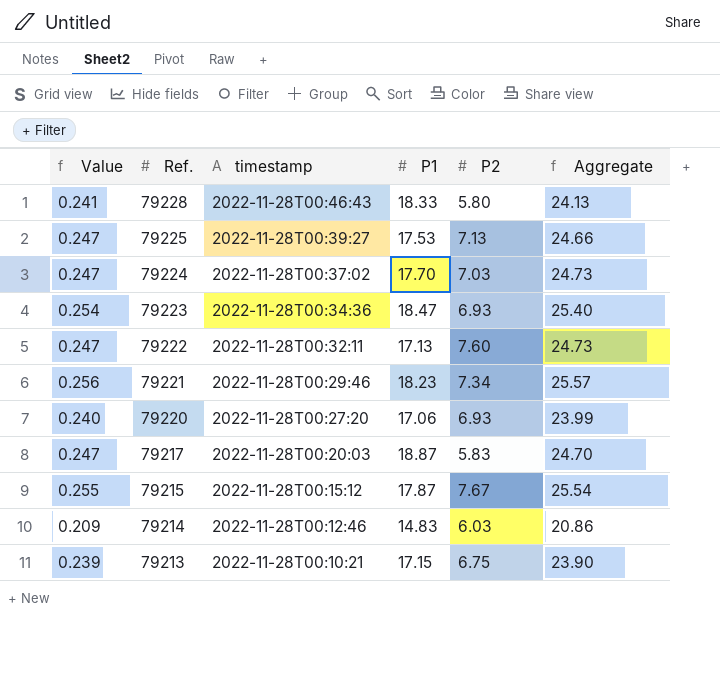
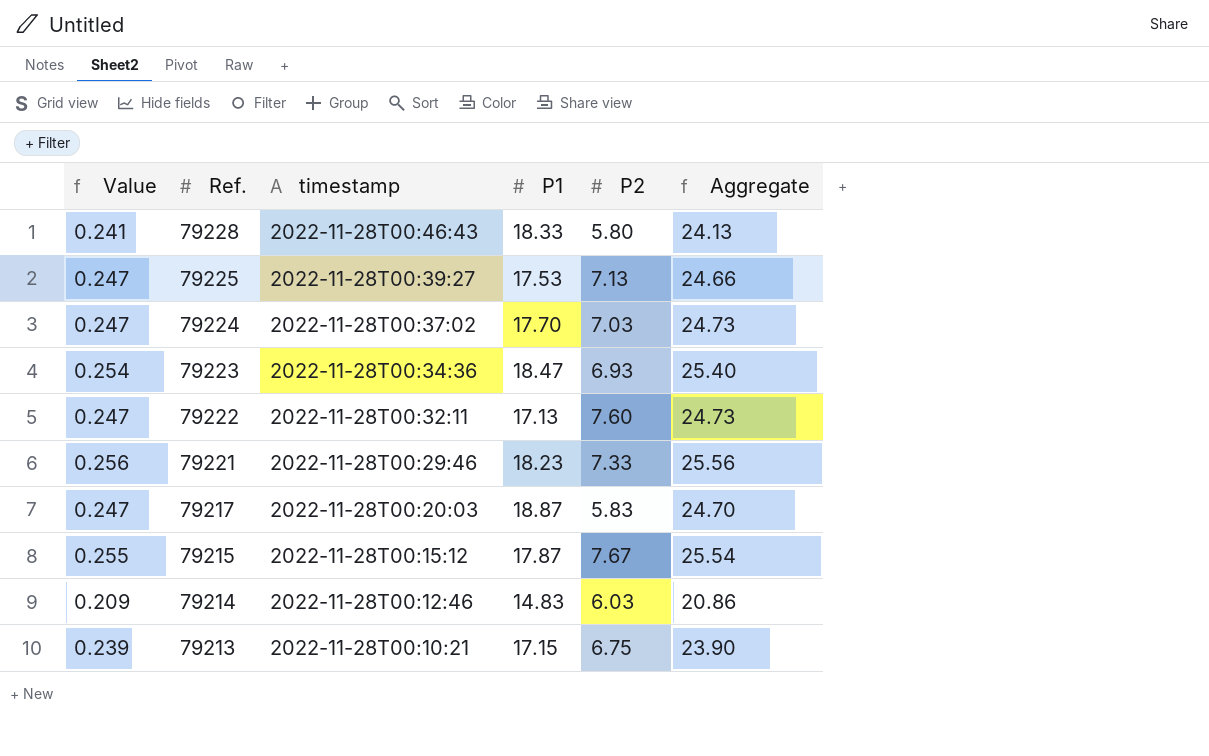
row 79220: 0.240 | 2022-11-28T00:27:20 | 17.06 | 6.93 | 23.99 -> none
79221 | P2: 7.34 -> 7.33
79221 | Aggregate: 25.57 -> 25.56

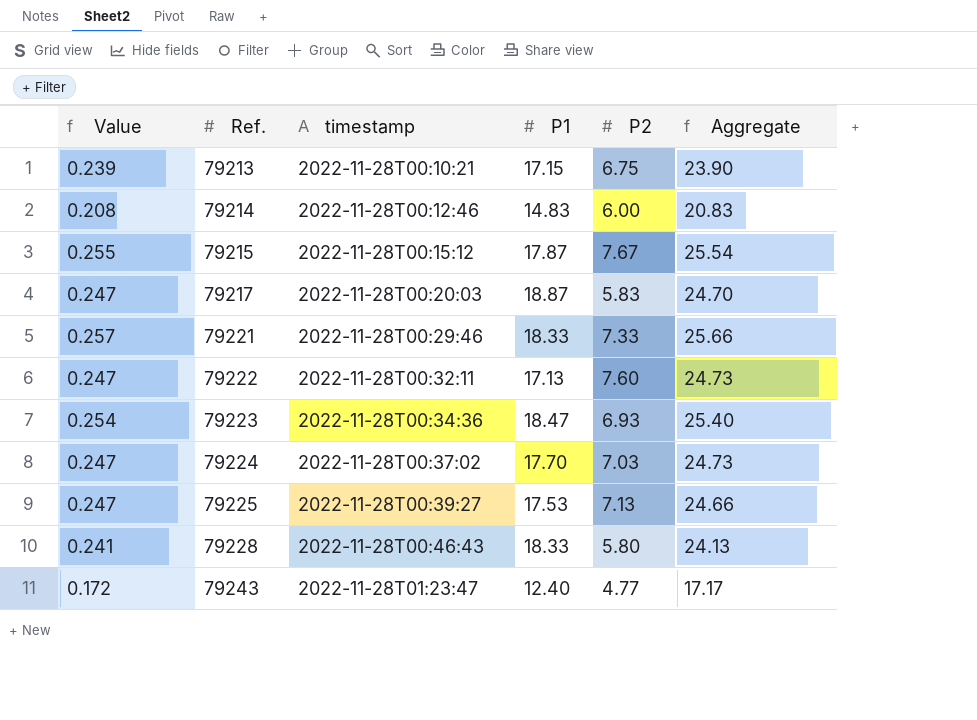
row order: Ref. descending -> Ref. ascending
79214 | Value: 0.209 -> 0.208
79214 | P2: 6.03 -> 6.00
79214 | Aggregate: 20.86 -> 20.83
79221 | Value: 0.256 -> 0.257
79221 | P1: 18.23 -> 18.33
79221 | Aggregate: 25.56 -> 25.66
row 79243: none -> 0.172 | 2022-11-28T01:23:47 | 12.40 | 4.77 | 17.17

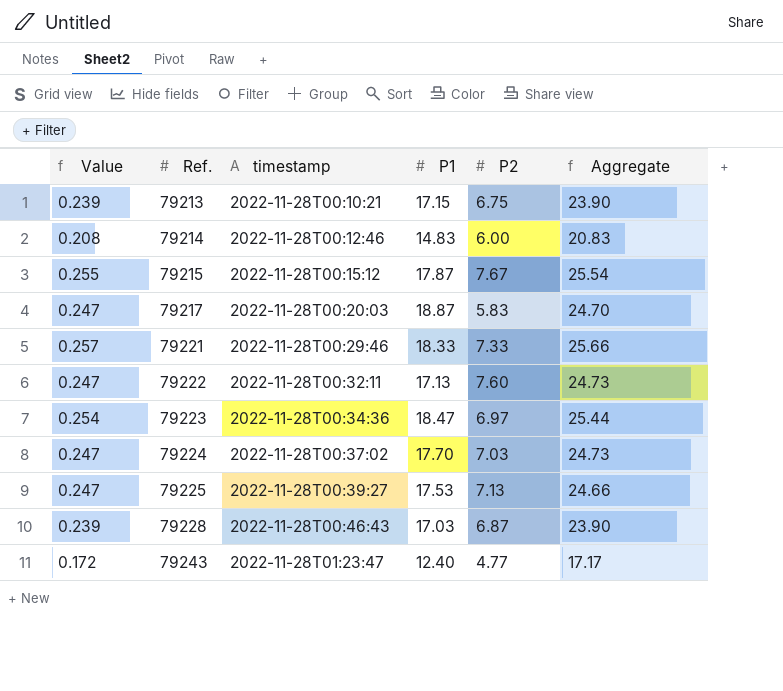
79223 | P2: 6.93 -> 6.97
79223 | Aggregate: 25.40 -> 25.44
79228 | Value: 0.241 -> 0.239
79228 | P1: 18.33 -> 17.03
79228 | P2: 5.80 -> 6.87
79228 | Aggregate: 24.13 -> 23.90

